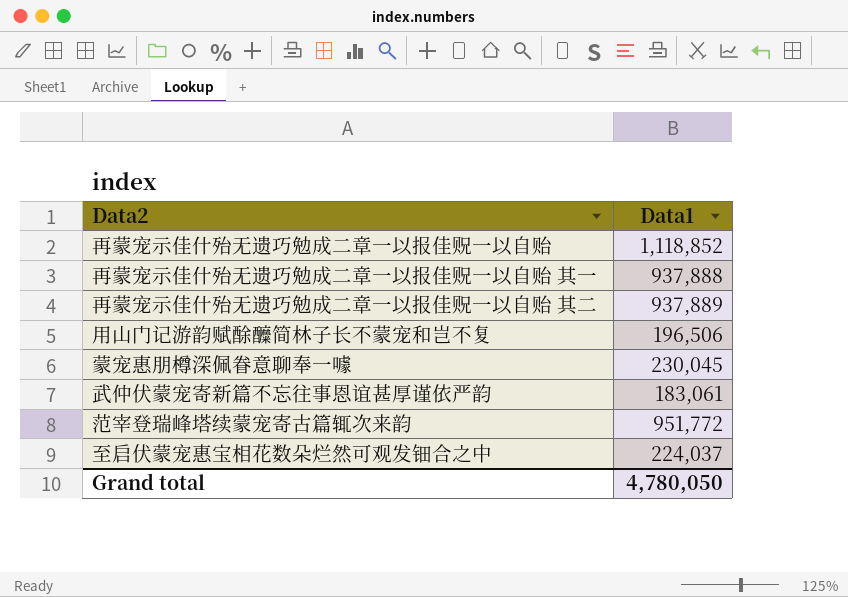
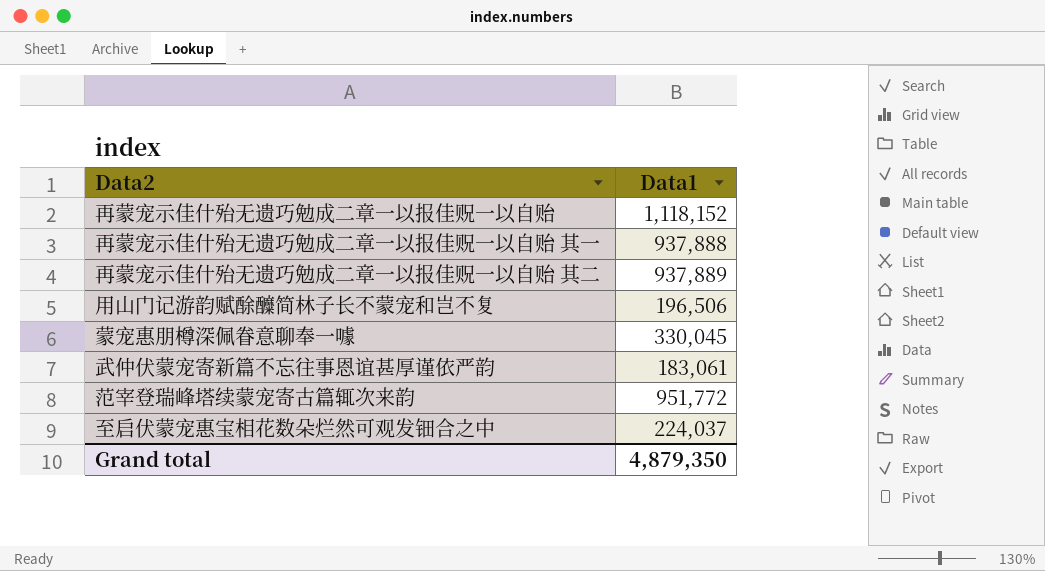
再蒙宠示佳什殆无遗巧勉成二章一以报佳贶一以自贻 | Data1: 1,118,852 -> 1,118,152
蒙宠惠朋樽深佩眷意聊奉一噱 | Data1: 230,045 -> 330,045
Grand total | Data1: 4,780,050 -> 4,879,350

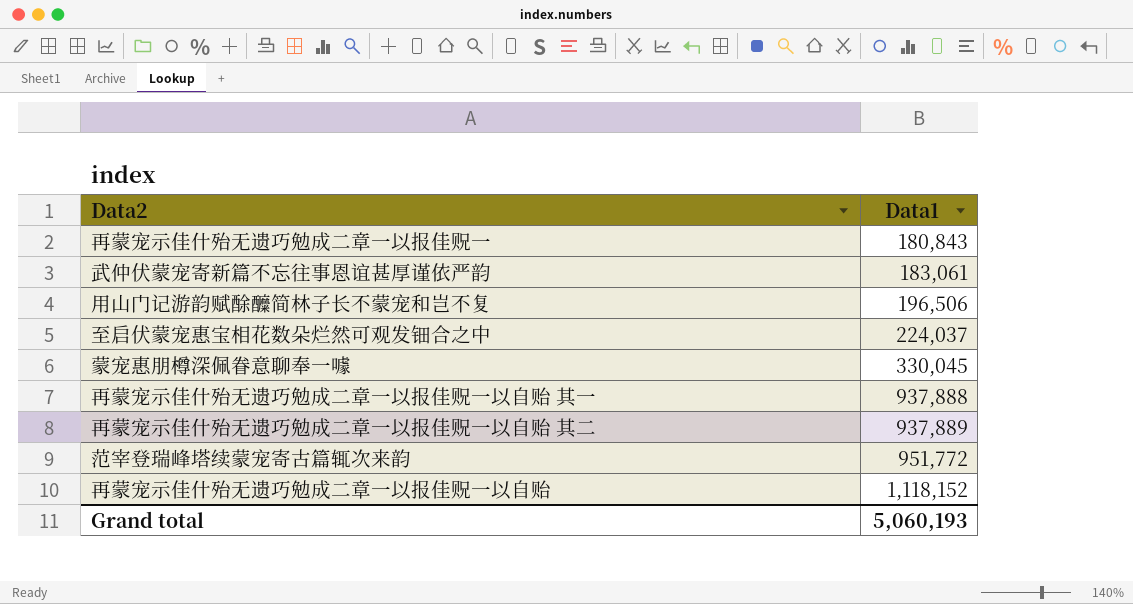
row order: none -> Data1 ascending
row 再蒙宠示佳什殆无遗巧勉成二章一以报佳贶一: none -> 180,843
Grand total | Data1: 4,879,350 -> 5,060,193

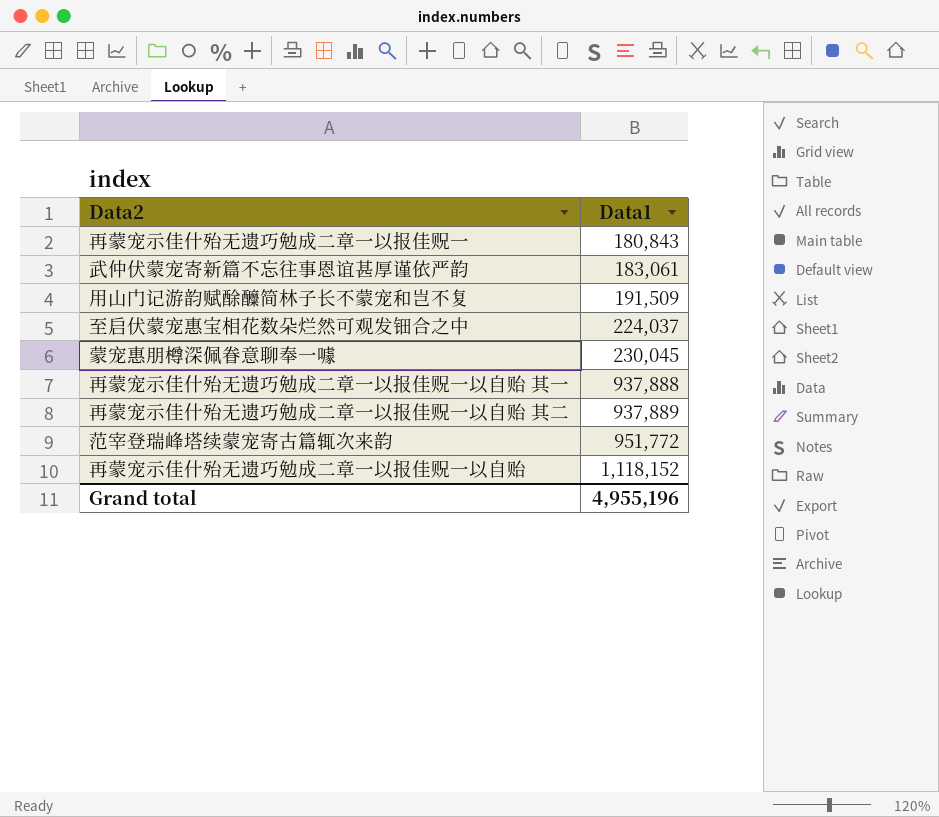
用山门记游韵赋酴醾简林子长不蒙宠和岂不复 | Data1: 196,506 -> 191,509
蒙宠惠朋樽深佩眷意聊奉一噱 | Data1: 330,045 -> 230,045
Grand total | Data1: 5,060,193 -> 4,955,196

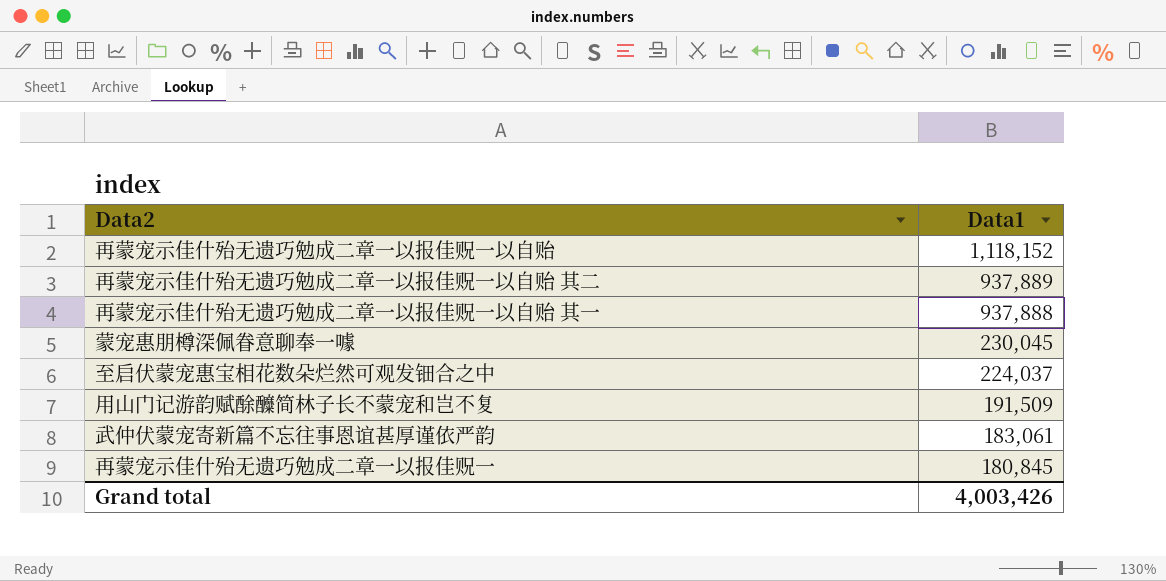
row order: Data1 ascending -> Data1 descending
row 范宰登瑞峰塔续蒙宠寄古篇辄次来韵: 951,772 -> none
再蒙宠示佳什殆无遗巧勉成二章一以报佳贶一 | Data1: 180,843 -> 180,845
Grand total | Data1: 4,955,196 -> 4,003,426

